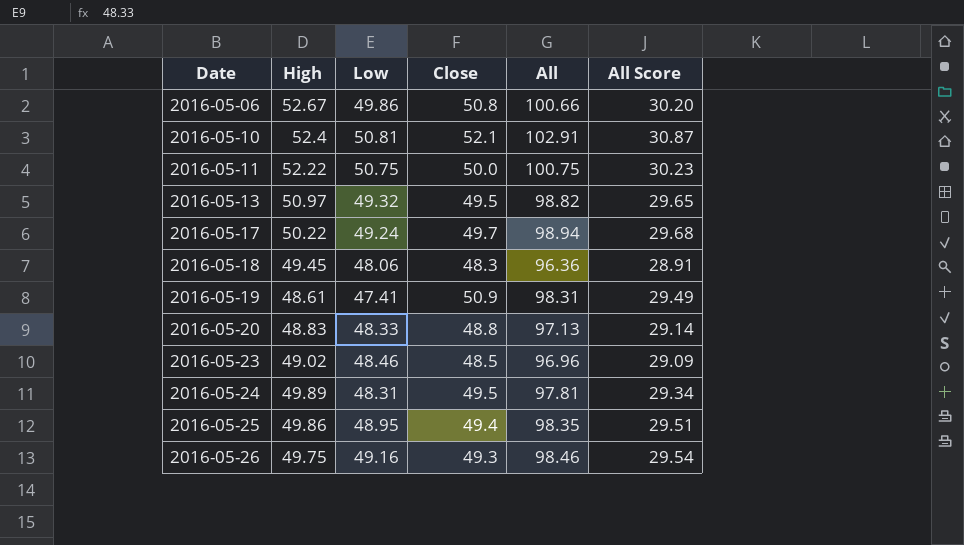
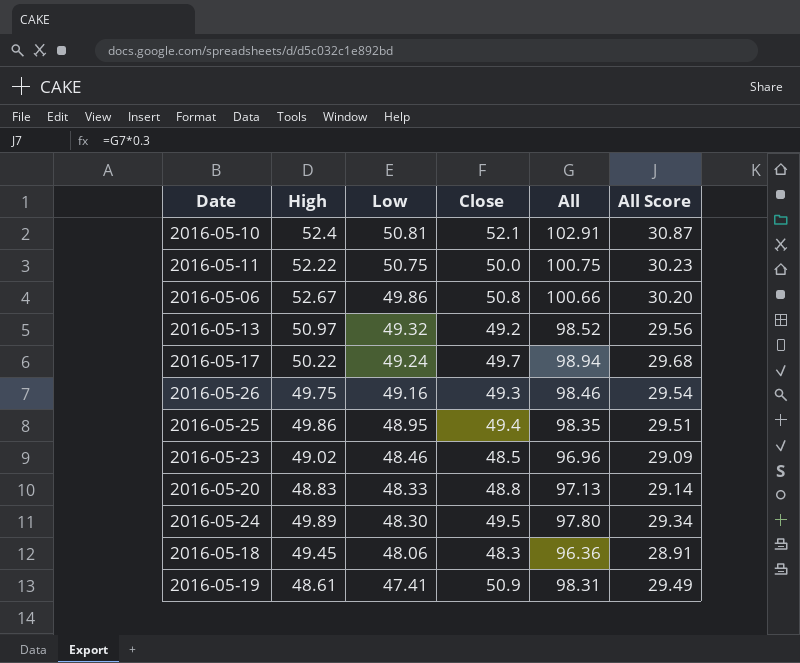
row order: Date ascending -> Low descending
2016-05-13 | Close: 49.5 -> 49.2
2016-05-13 | All: 98.82 -> 98.52
2016-05-13 | All Score: 29.65 -> 29.56
2016-05-24 | Low: 48.31 -> 48.30
2016-05-24 | All: 97.81 -> 97.80

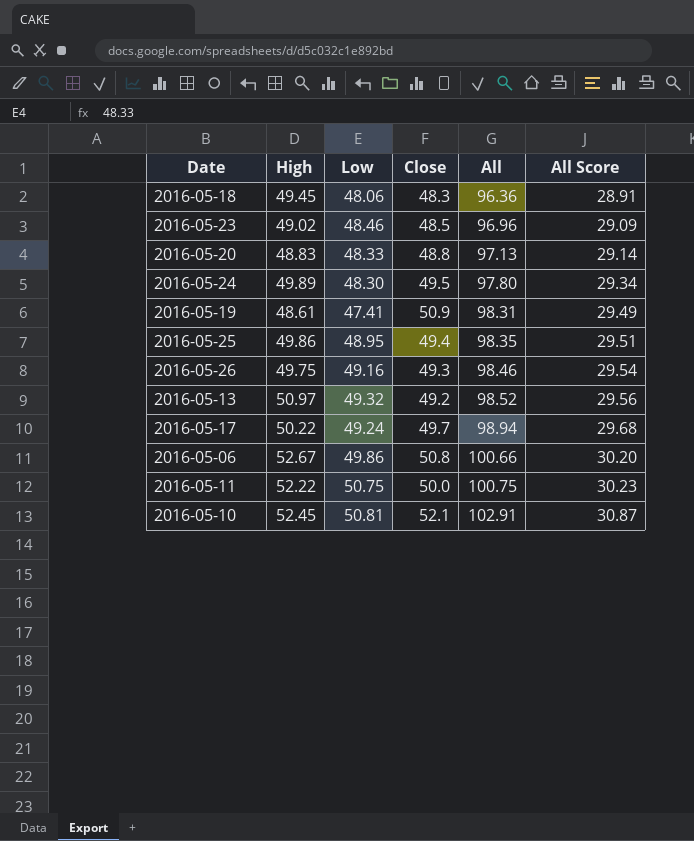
row order: Low descending -> All ascending
2016-05-10 | High: 52.4 -> 52.45

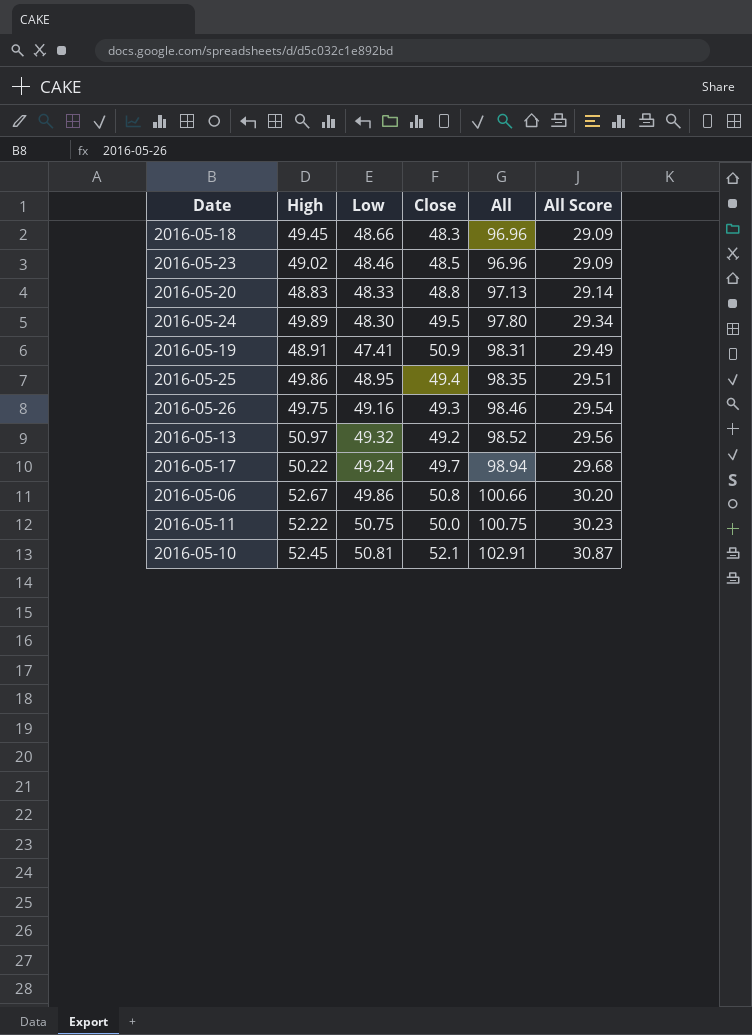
2016-05-18 | Low: 48.06 -> 48.66
2016-05-18 | All: 96.36 -> 96.96
2016-05-18 | All Score: 28.91 -> 29.09
2016-05-19 | High: 48.61 -> 48.91

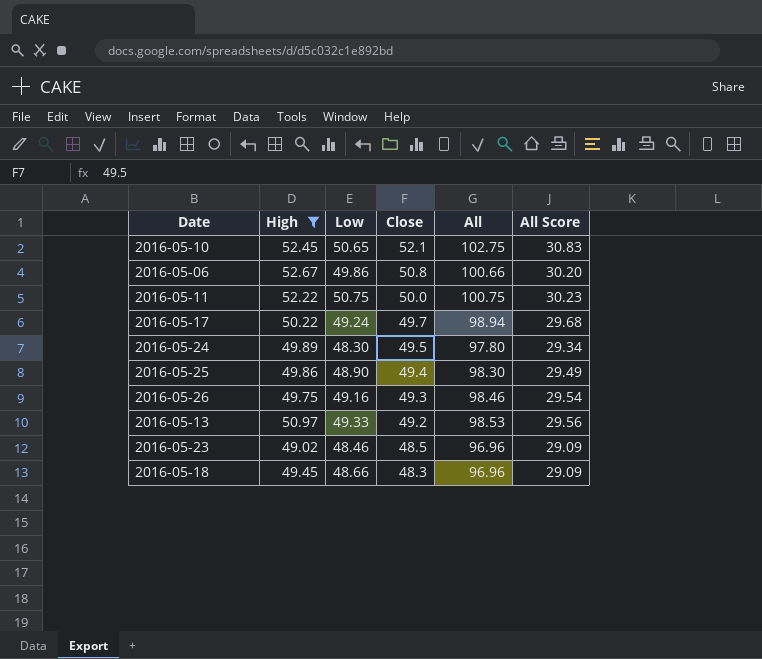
filter: none -> High >= 49.02
row order: All ascending -> Close descending
2016-05-10 | Low: 50.81 -> 50.65
2016-05-10 | All: 102.91 -> 102.75
2016-05-10 | All Score: 30.87 -> 30.83
2016-05-25 | Low: 48.95 -> 48.90
2016-05-25 | All: 98.35 -> 98.30
2016-05-25 | All Score: 29.51 -> 29.49
2016-05-13 | Low: 49.32 -> 49.33
2016-05-13 | All: 98.52 -> 98.53

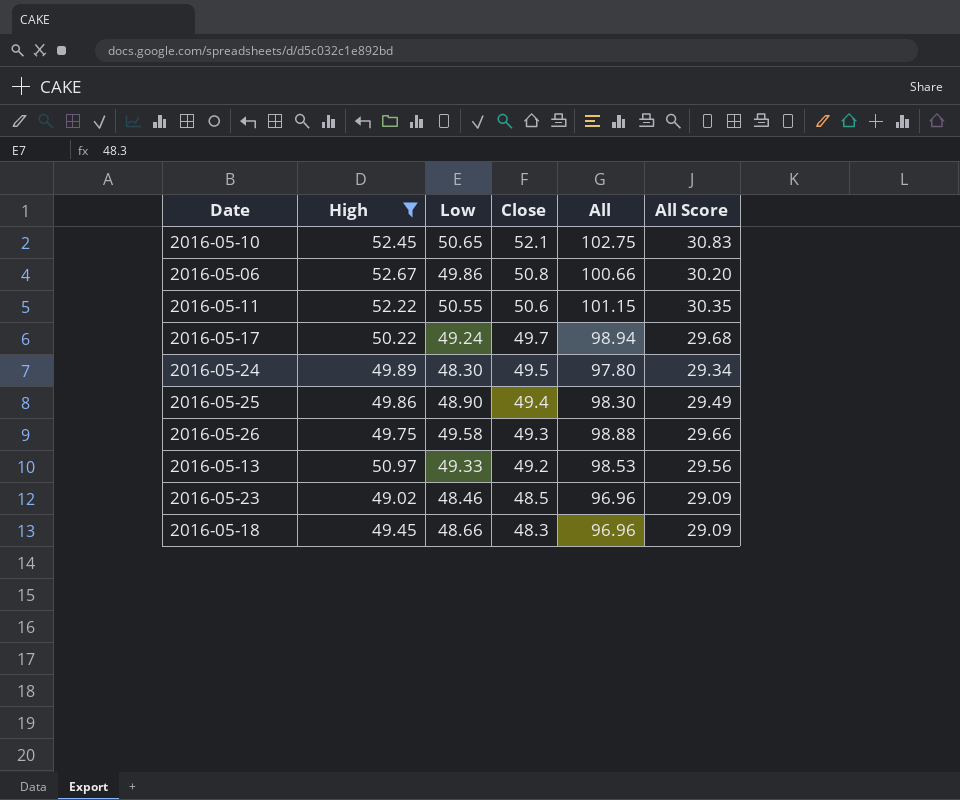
2016-05-11 | Low: 50.75 -> 50.55
2016-05-11 | Close: 50.0 -> 50.6
2016-05-11 | All: 100.75 -> 101.15
2016-05-11 | All Score: 30.23 -> 30.35
2016-05-26 | Low: 49.16 -> 49.58
2016-05-26 | All: 98.46 -> 98.88
2016-05-26 | All Score: 29.54 -> 29.66

